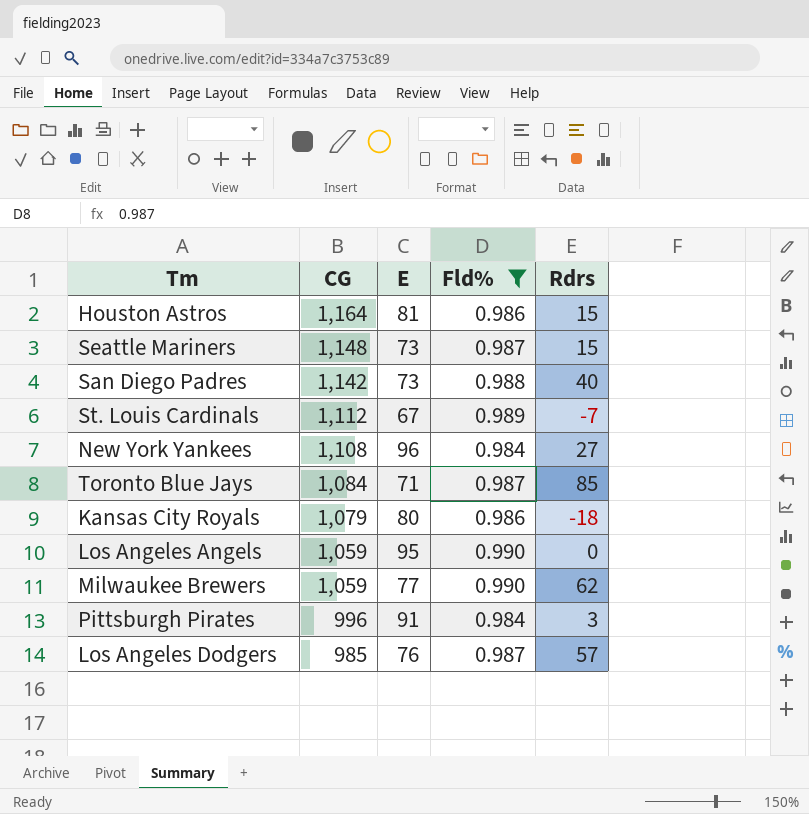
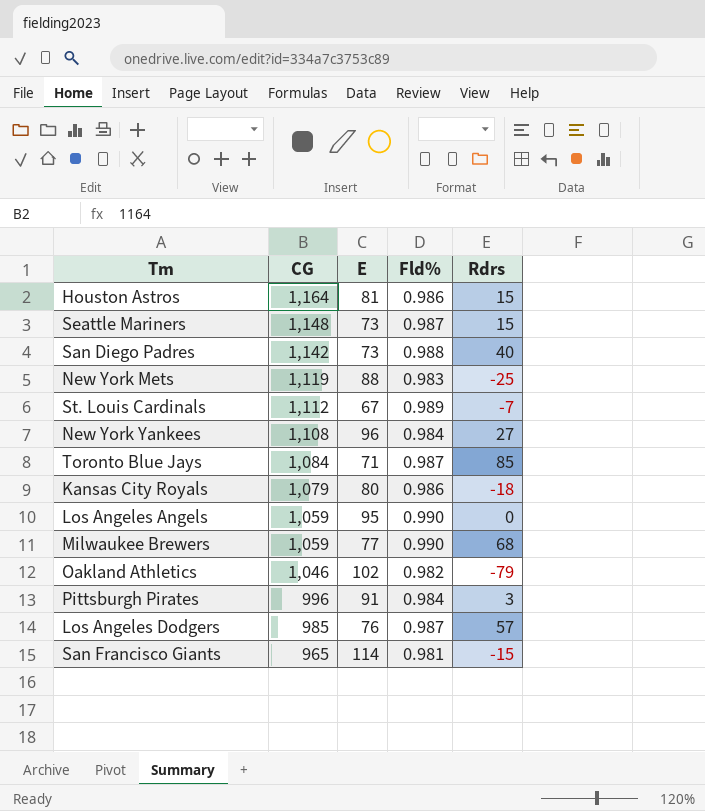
filter: Fld% >= 0.984 -> none
Milwaukee Brewers | Rdrs: 62 -> 68

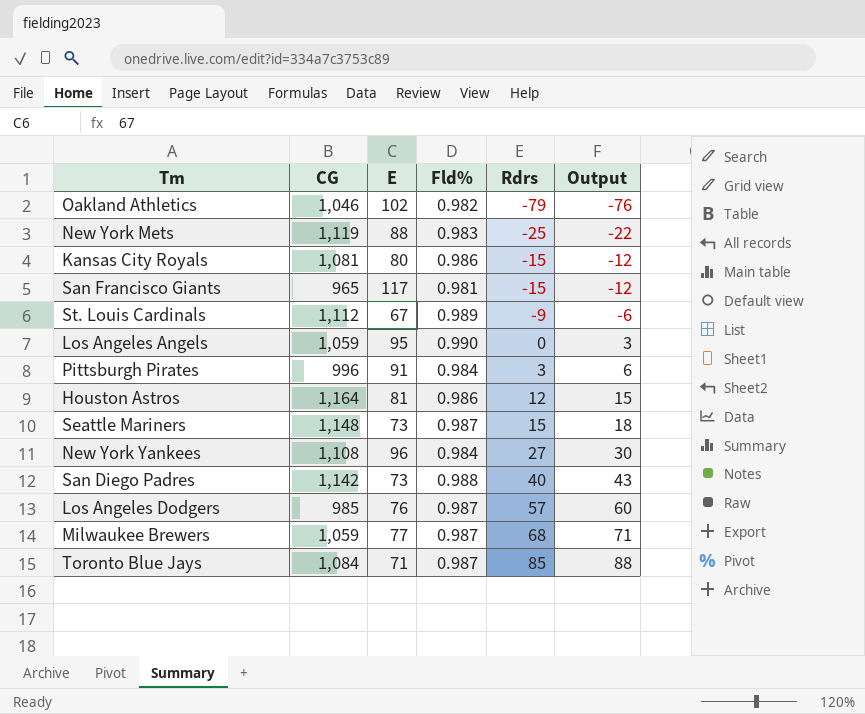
row order: CG descending -> Rdrs ascending
column Output | formula: none -> [Rdrs] + 3
Kansas City Royals | CG: 1,079 -> 1,081
Kansas City Royals | Rdrs: -18 -> -15
San Francisco Giants | E: 114 -> 117
St. Louis Cardinals | Rdrs: -7 -> -9
Houston Astros | Rdrs: 15 -> 12
Milwaukee Brewers | Fld%: 0.990 -> 0.987

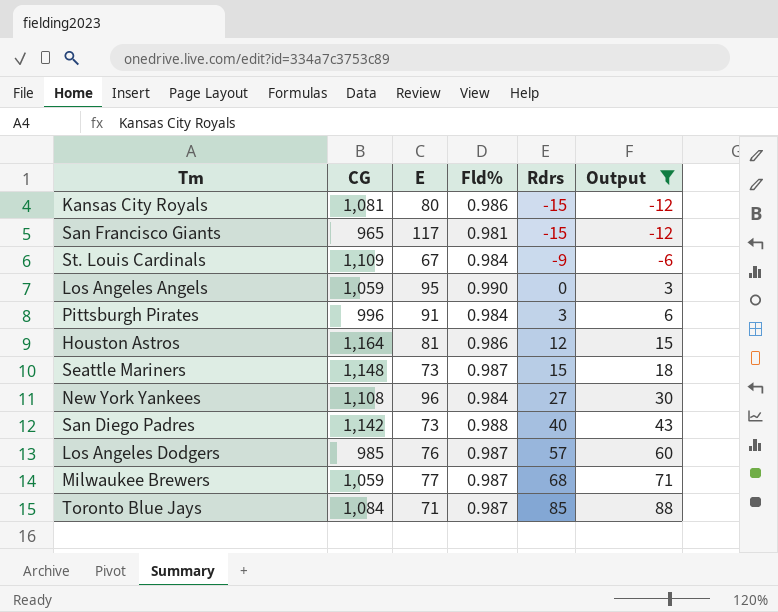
filter: none -> Output >= -12
St. Louis Cardinals | CG: 1,112 -> 1,109
St. Louis Cardinals | Fld%: 0.989 -> 0.984

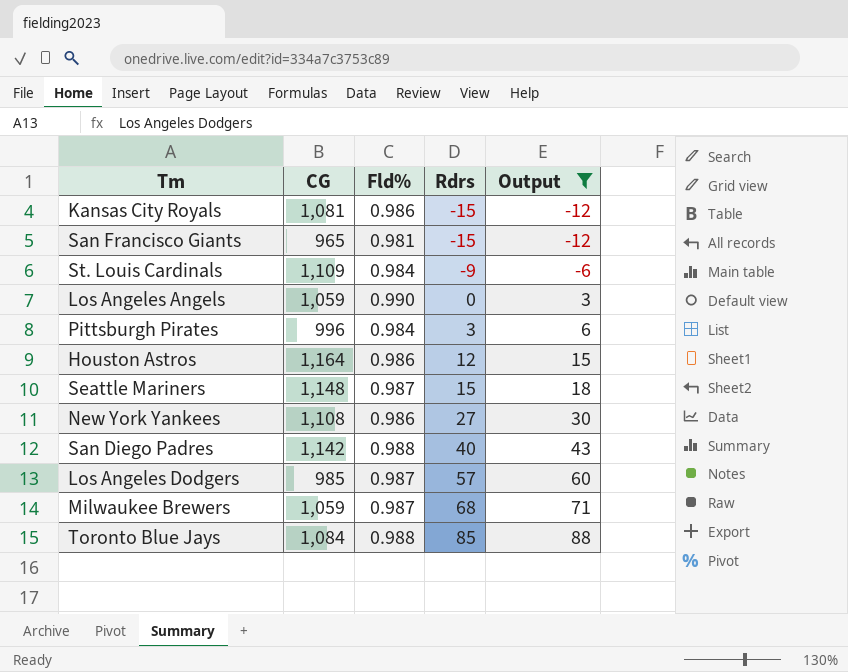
column E | position: 3 -> none
New York Yankees | Fld%: 0.984 -> 0.986
Toronto Blue Jays | Fld%: 0.987 -> 0.988

